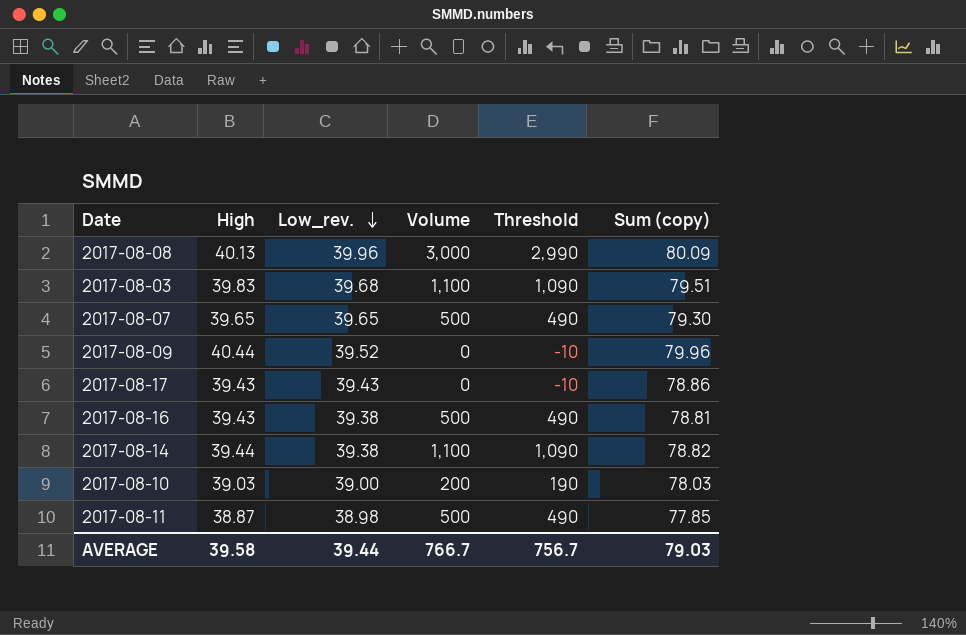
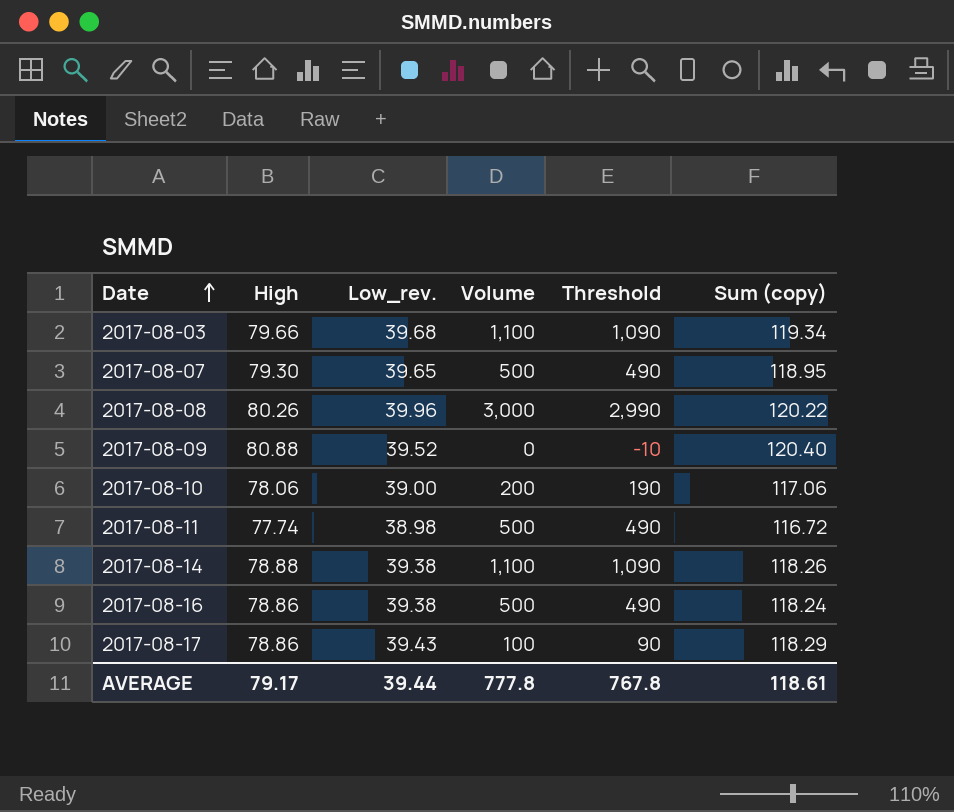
row order: Low_rev. descending -> Date ascending
2017-08-03 | High: 39.83 -> 79.66
2017-08-03 | Sum (copy): 79.51 -> 119.34
2017-08-07 | High: 39.65 -> 79.30
2017-08-07 | Sum (copy): 79.30 -> 118.95
2017-08-08 | High: 40.13 -> 80.26
2017-08-08 | Sum (copy): 80.09 -> 120.22
2017-08-09 | High: 40.44 -> 80.88
2017-08-09 | Sum (copy): 79.96 -> 120.40
2017-08-10 | High: 39.03 -> 78.06
2017-08-10 | Sum (copy): 78.03 -> 117.06
2017-08-11 | High: 38.87 -> 77.74
2017-08-11 | Sum (copy): 77.85 -> 116.72
2017-08-14 | High: 39.44 -> 78.88
2017-08-14 | Sum (copy): 78.82 -> 118.26
2017-08-16 | High: 39.43 -> 78.86
2017-08-16 | Sum (copy): 78.81 -> 118.24
2017-08-17 | High: 39.43 -> 78.86
2017-08-17 | Volume: 0 -> 100
2017-08-17 | Threshold: -10 -> 90
2017-08-17 | Sum (copy): 78.86 -> 118.29
AVERAGE | High: 39.58 -> 79.17
AVERAGE | Volume: 766.7 -> 777.8
AVERAGE | Threshold: 756.7 -> 767.8
AVERAGE | Sum (copy): 79.03 -> 118.61

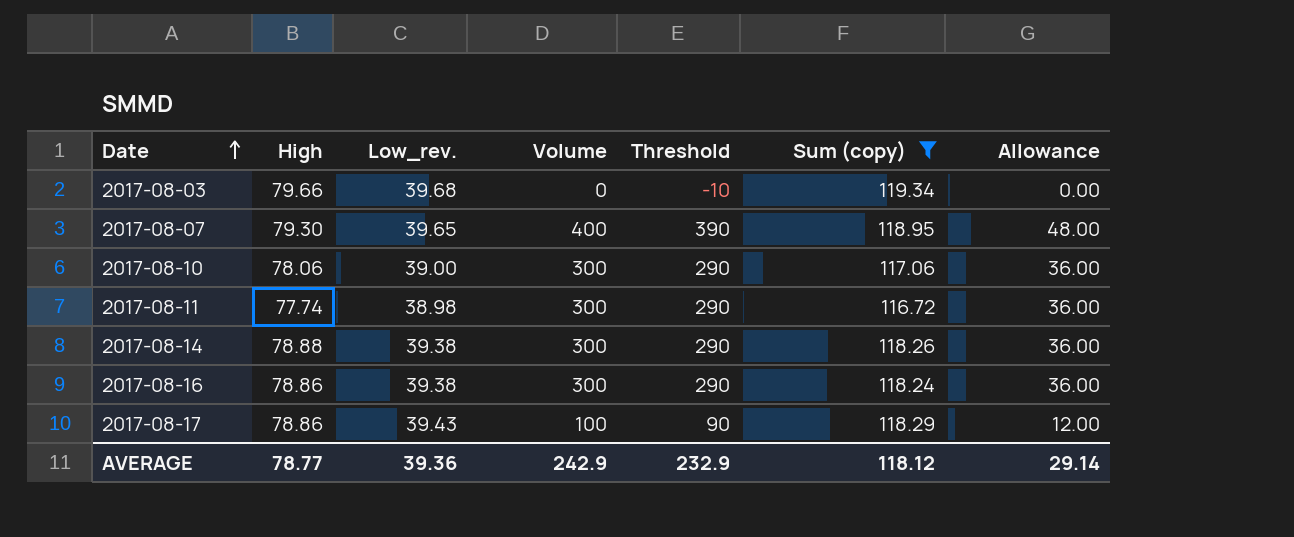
filter: none -> Sum (copy) <= 119.34
column Allowance | formula: none -> [Volume] * 0.12
2017-08-03 | Volume: 1,100 -> 0
2017-08-03 | Threshold: 1,090 -> -10
2017-08-07 | Volume: 500 -> 400
2017-08-07 | Threshold: 490 -> 390
2017-08-10 | Volume: 200 -> 300
2017-08-10 | Threshold: 190 -> 290
2017-08-11 | Volume: 500 -> 300
2017-08-11 | Threshold: 490 -> 290
2017-08-14 | Volume: 1,100 -> 300
2017-08-14 | Threshold: 1,090 -> 290
2017-08-16 | Volume: 500 -> 300
2017-08-16 | Threshold: 490 -> 290
AVERAGE | High: 79.17 -> 78.77
AVERAGE | Low_rev.: 39.44 -> 39.36
AVERAGE | Volume: 777.8 -> 242.9
AVERAGE | Threshold: 767.8 -> 232.9
AVERAGE | Sum (copy): 118.61 -> 118.12

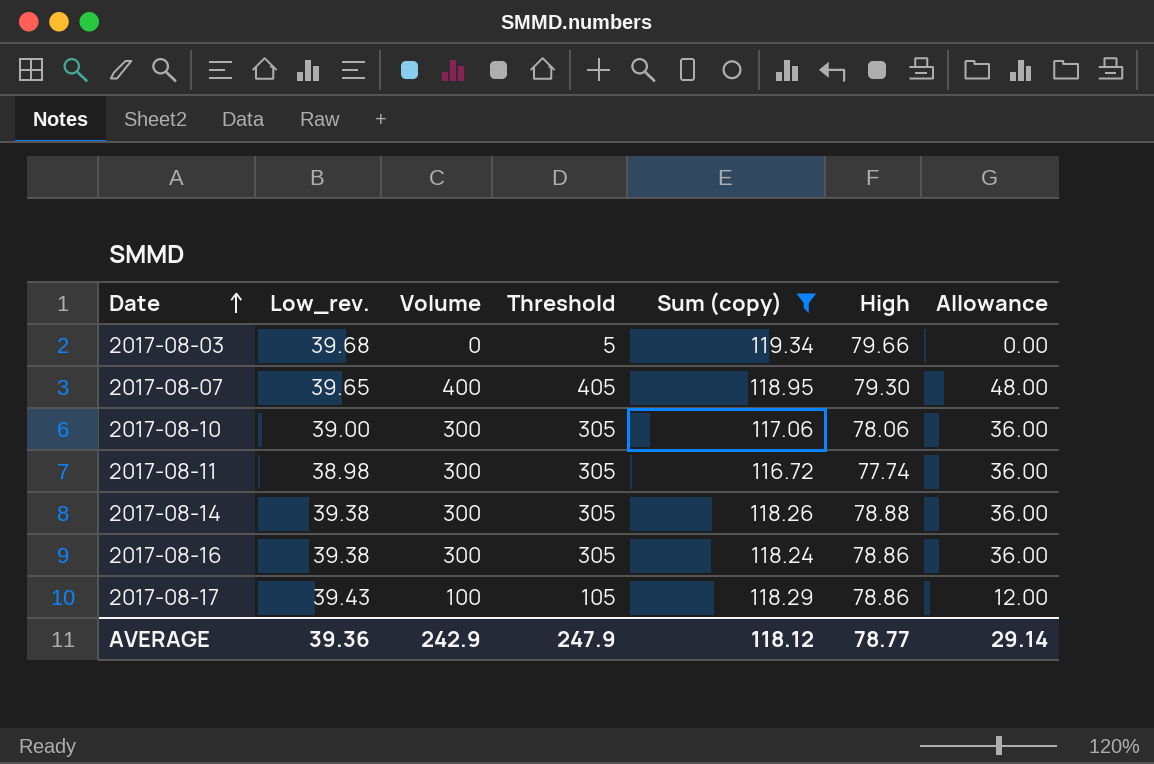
column Threshold | formula: [Volume] - 10 -> [Volume] + 5
column High | position: 2 -> 6
AVERAGE | Threshold: 232.9 -> 247.9

